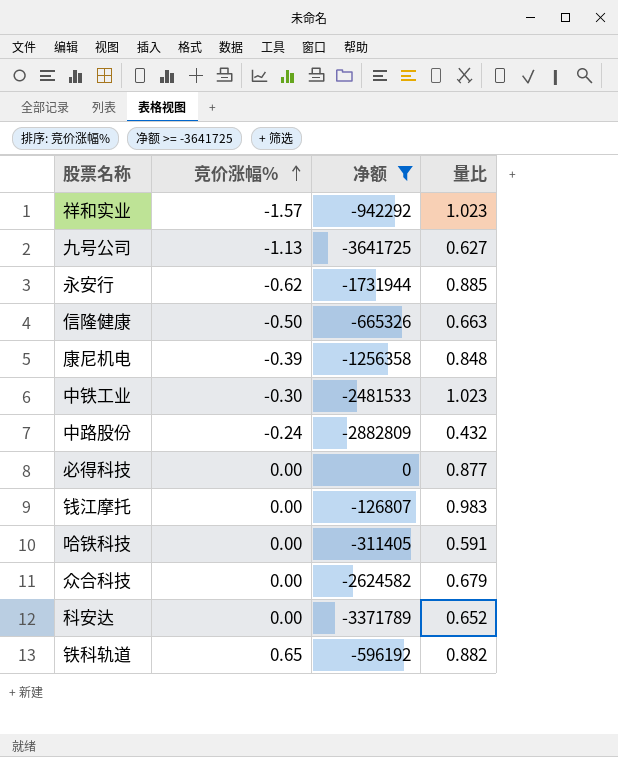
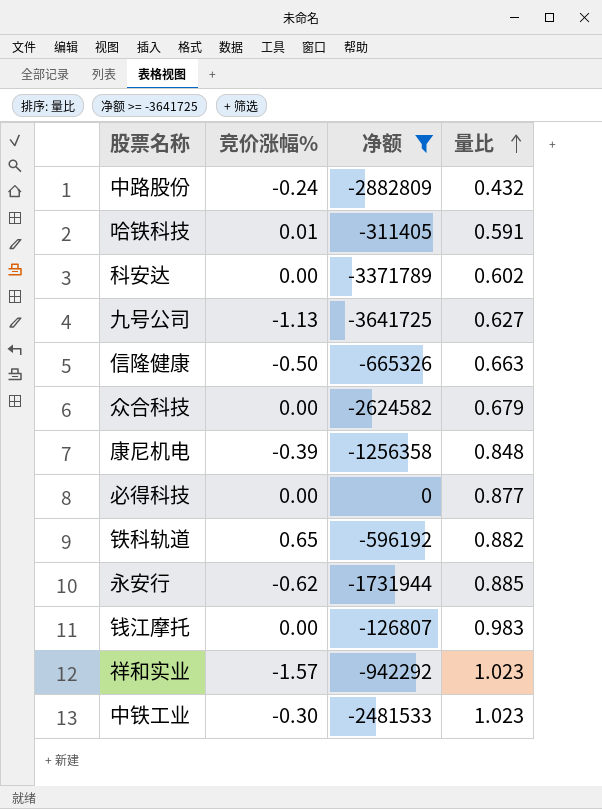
row order: 竞价涨幅% ascending -> 量比 ascending
哈铁科技 | 竞价涨幅%: 0.00 -> 0.01
科安达 | 量比: 0.652 -> 0.602

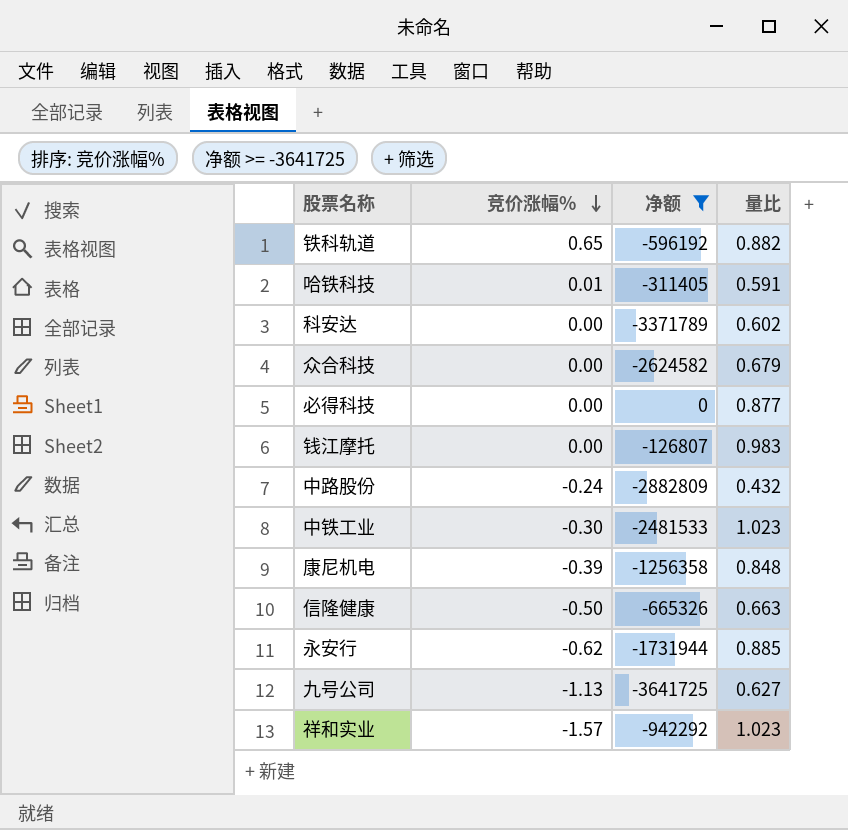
row order: 量比 ascending -> 竞价涨幅% descending

